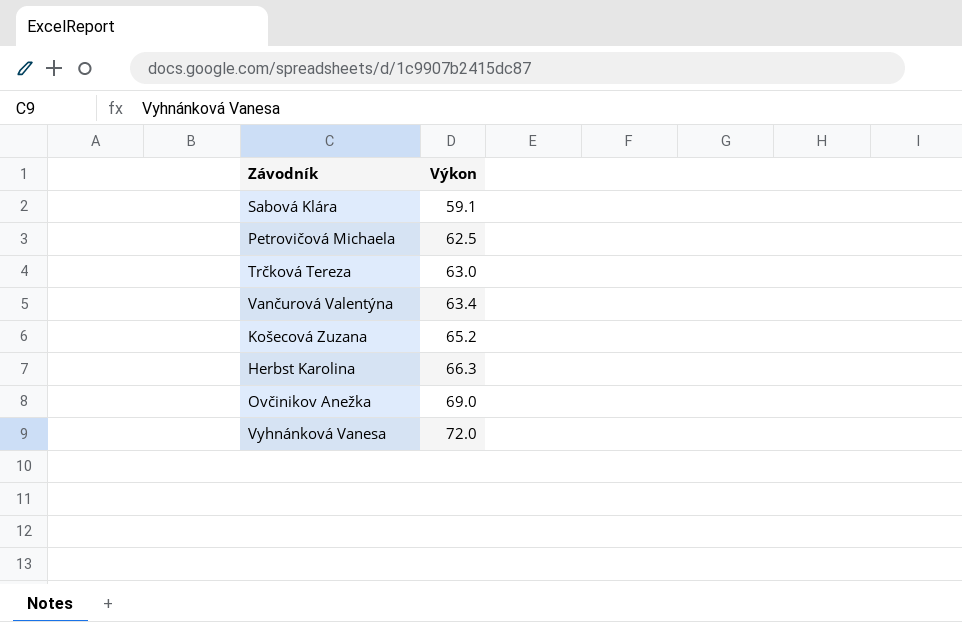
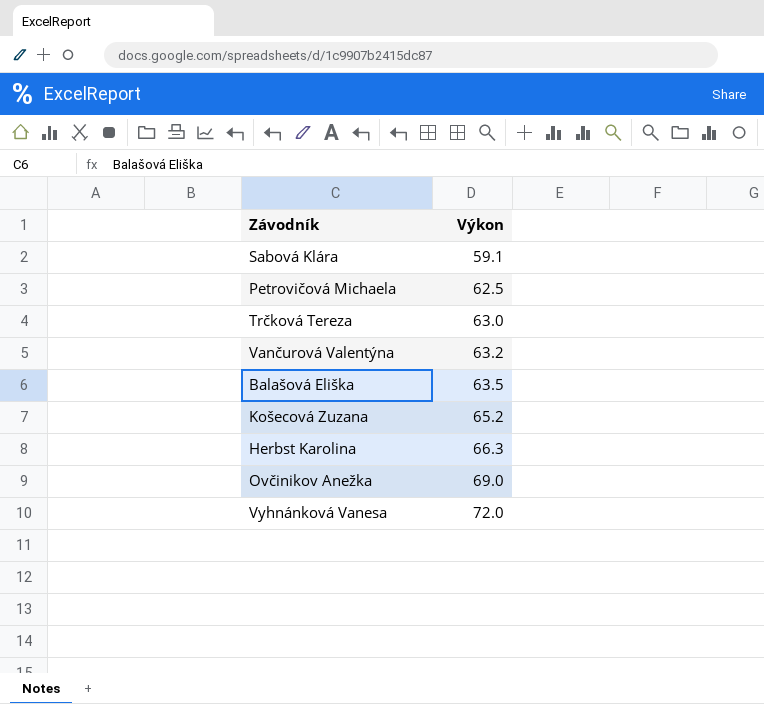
Vančurová Valentýna | Výkon: 63.4 -> 63.2
row Balašová Eliška: none -> 63.5

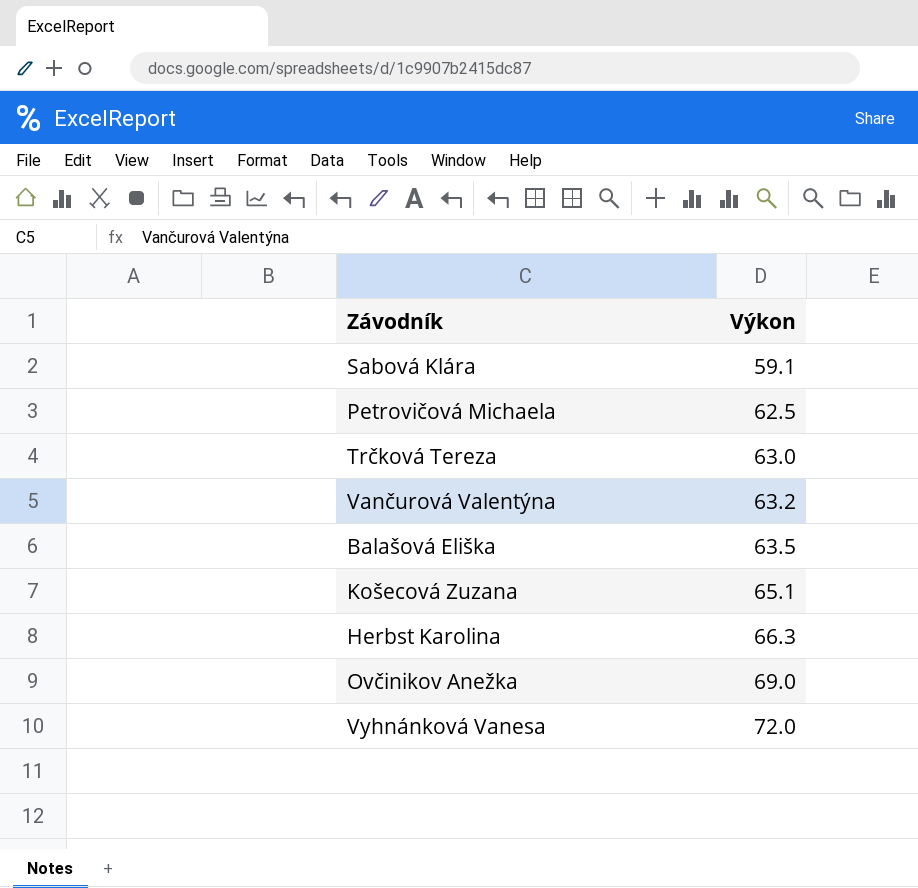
Košecová Zuzana | Výkon: 65.2 -> 65.1

